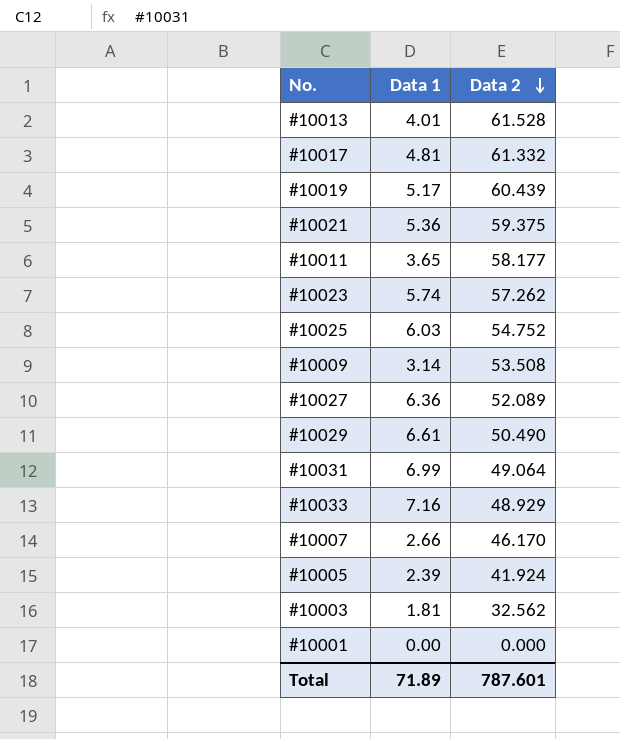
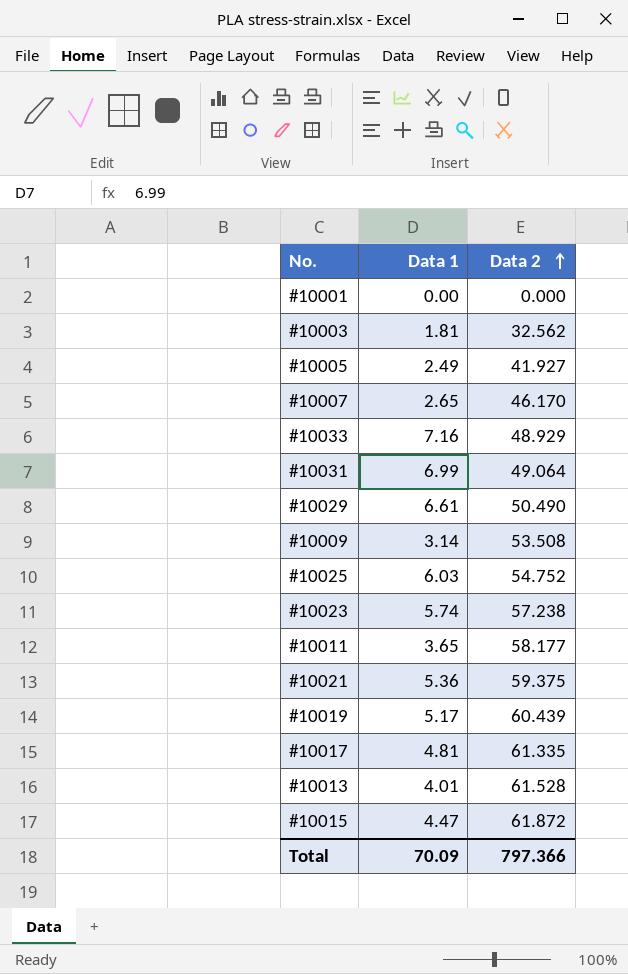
row order: Data 2 descending -> Data 2 ascending
row #10027: 6.36 | 52.089 -> none
#10005 | Data 1: 2.39 -> 2.49
#10005 | Data 2: 41.924 -> 41.927
#10007 | Data 1: 2.66 -> 2.65
#10023 | Data 2: 57.262 -> 57.238
#10017 | Data 2: 61.332 -> 61.335
row #10015: none -> 4.47 | 61.872
Total | Data 1: 71.89 -> 70.09
Total | Data 2: 787.601 -> 797.366

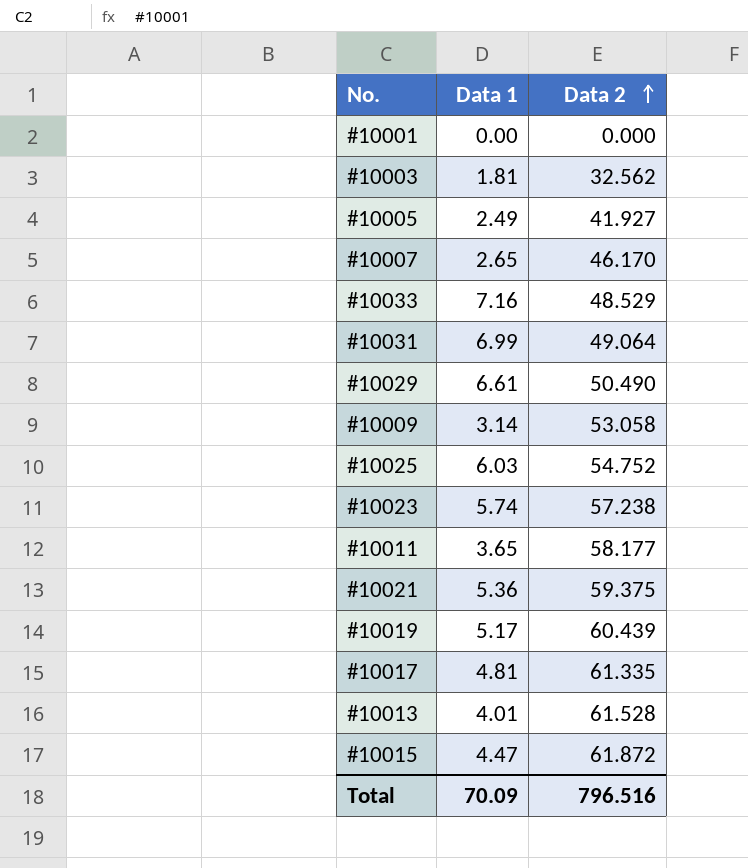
#10033 | Data 2: 48.929 -> 48.529
#10009 | Data 2: 53.508 -> 53.058
Total | Data 2: 797.366 -> 796.516

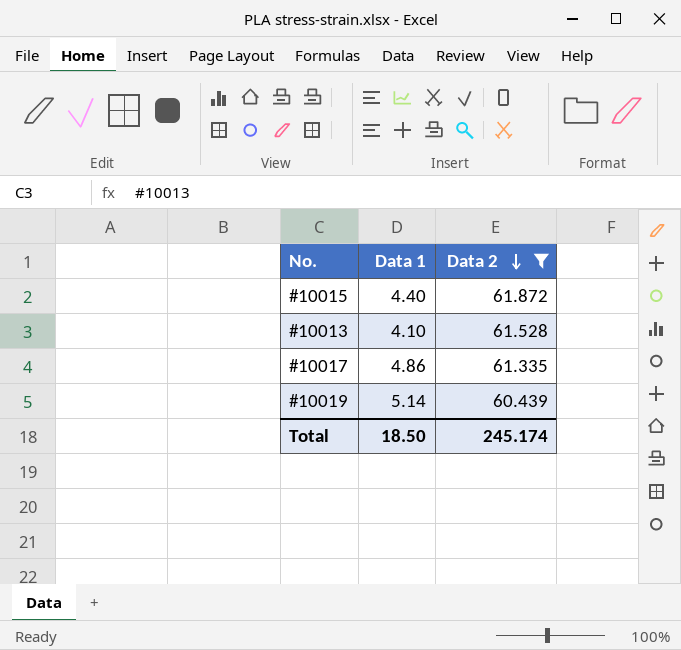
filter: none -> Data 2 >= 60.439
row order: Data 2 ascending -> Data 2 descending
#10015 | Data 1: 4.47 -> 4.40
#10013 | Data 1: 4.01 -> 4.10
#10017 | Data 1: 4.81 -> 4.86
#10019 | Data 1: 5.17 -> 5.14
Total | Data 1: 70.09 -> 18.50
Total | Data 2: 796.516 -> 245.174

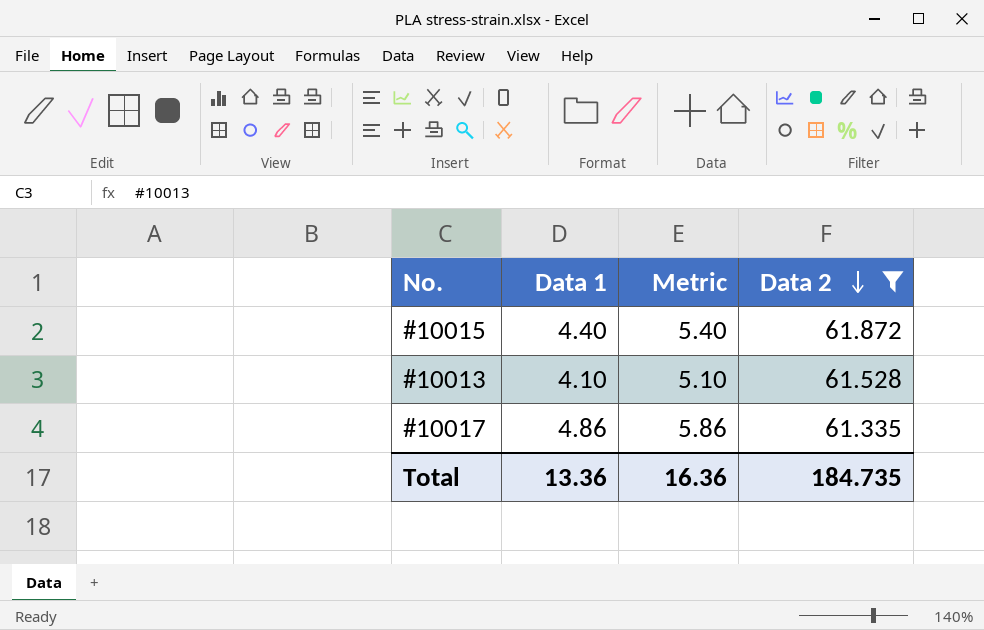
column Metric | formula: none -> [Data 1] + 1
row #10019: 5.14 | 60.439 -> none
Total | Data 1: 18.50 -> 13.36
Total | Data 2: 245.174 -> 184.735

